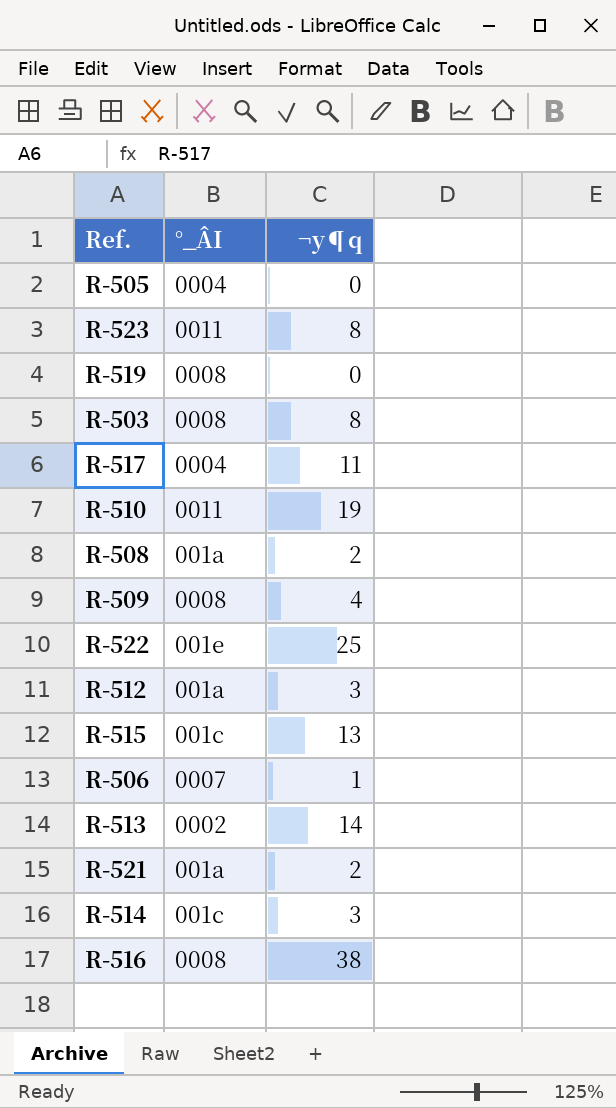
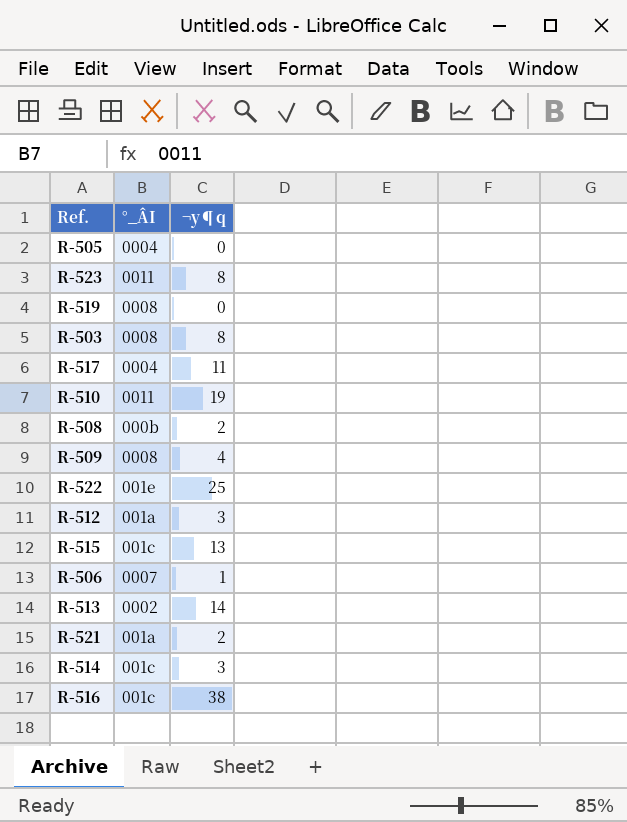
R-508 | °_ÂI: 001a -> 000b
R-516 | °_ÂI: 0008 -> 001c

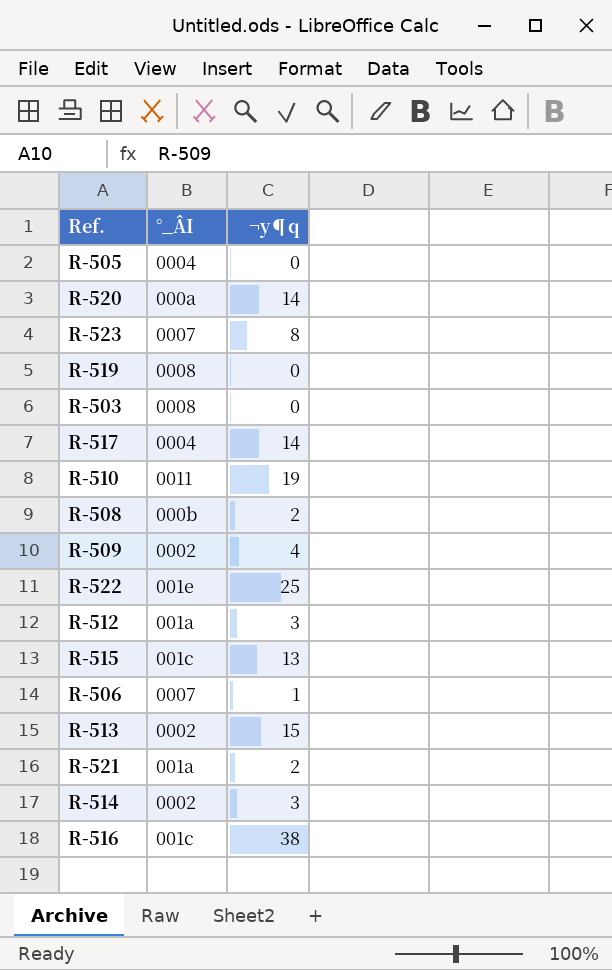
row R-520: none -> 000a | 14
R-523 | °_ÂI: 0011 -> 0007
R-503 | ¬y¶q: 8 -> 0
R-517 | ¬y¶q: 11 -> 14
R-509 | °_ÂI: 0008 -> 0002
R-513 | ¬y¶q: 14 -> 15
R-514 | °_ÂI: 001c -> 0002

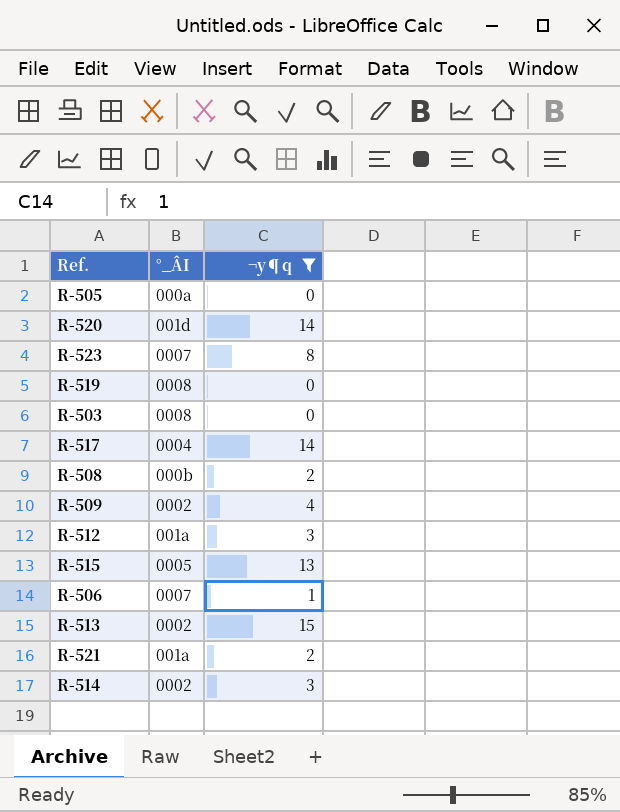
filter: none -> ¬y¶q <= 15
R-505 | °_ÂI: 0004 -> 000a
R-520 | °_ÂI: 000a -> 001d
R-515 | °_ÂI: 001c -> 0005

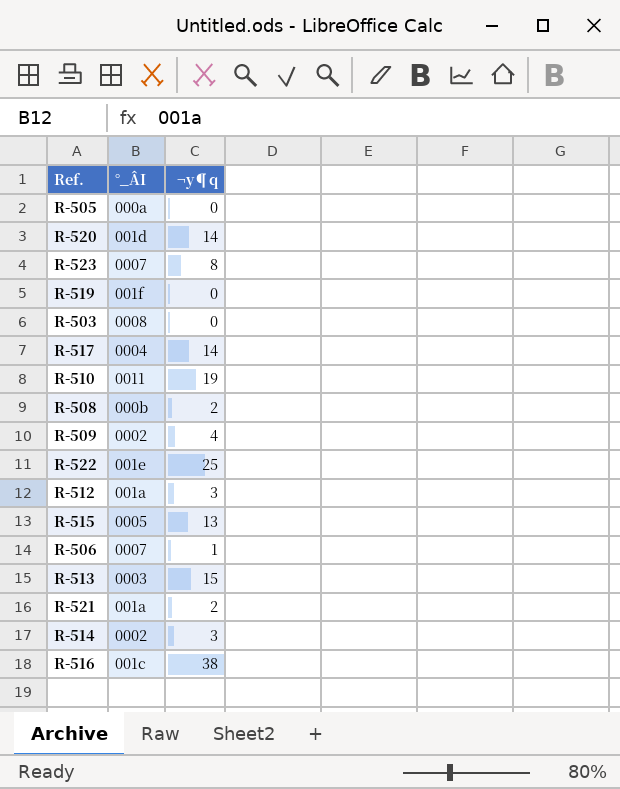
filter: ¬y¶q <= 15 -> none
R-519 | °_ÂI: 0008 -> 001f
R-513 | °_ÂI: 0002 -> 0003

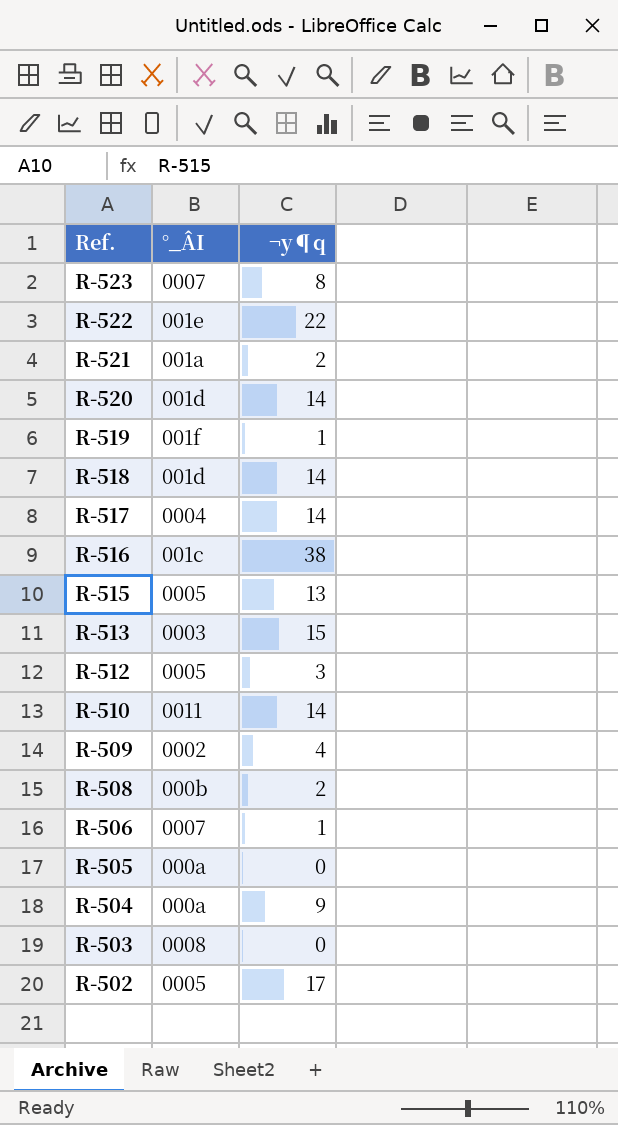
row order: none -> Ref. descending
row R-514: 0002 | 3 -> none
R-522 | ¬y¶q: 25 -> 22
R-519 | ¬y¶q: 0 -> 1
row R-518: none -> 001d | 14
R-512 | °_ÂI: 001a -> 0005
R-510 | ¬y¶q: 19 -> 14
row R-504: none -> 000a | 9
row R-502: none -> 0005 | 17

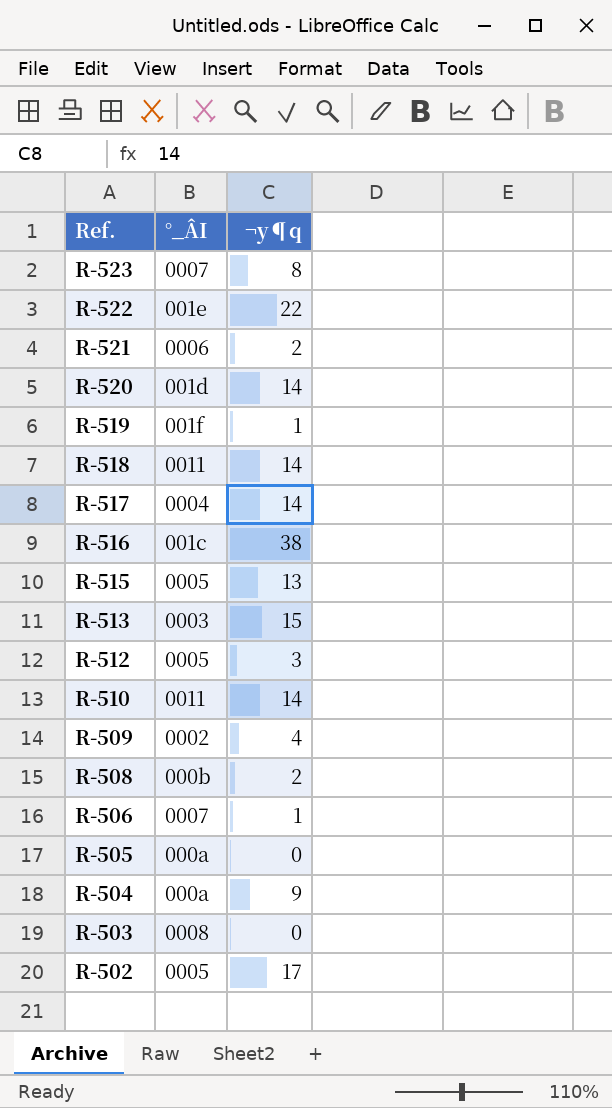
R-521 | °_ÂI: 001a -> 0006
R-518 | °_ÂI: 001d -> 0011

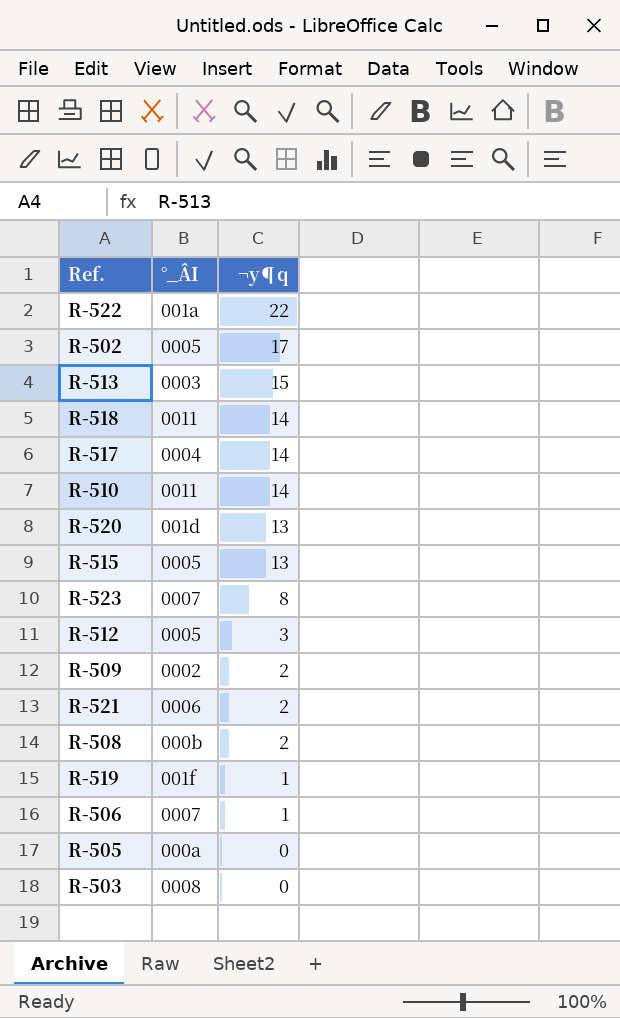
row order: Ref. descending -> ¬y¶q descending
row R-516: 001c | 38 -> none
row R-504: 000a | 9 -> none
R-522 | °_ÂI: 001e -> 001a
R-520 | ¬y¶q: 14 -> 13
R-509 | ¬y¶q: 4 -> 2

